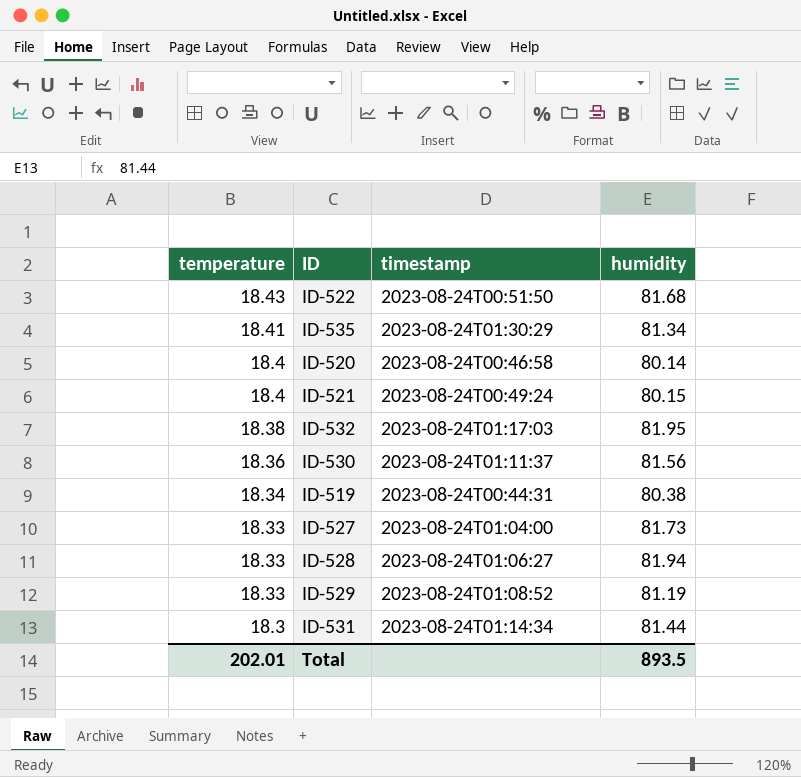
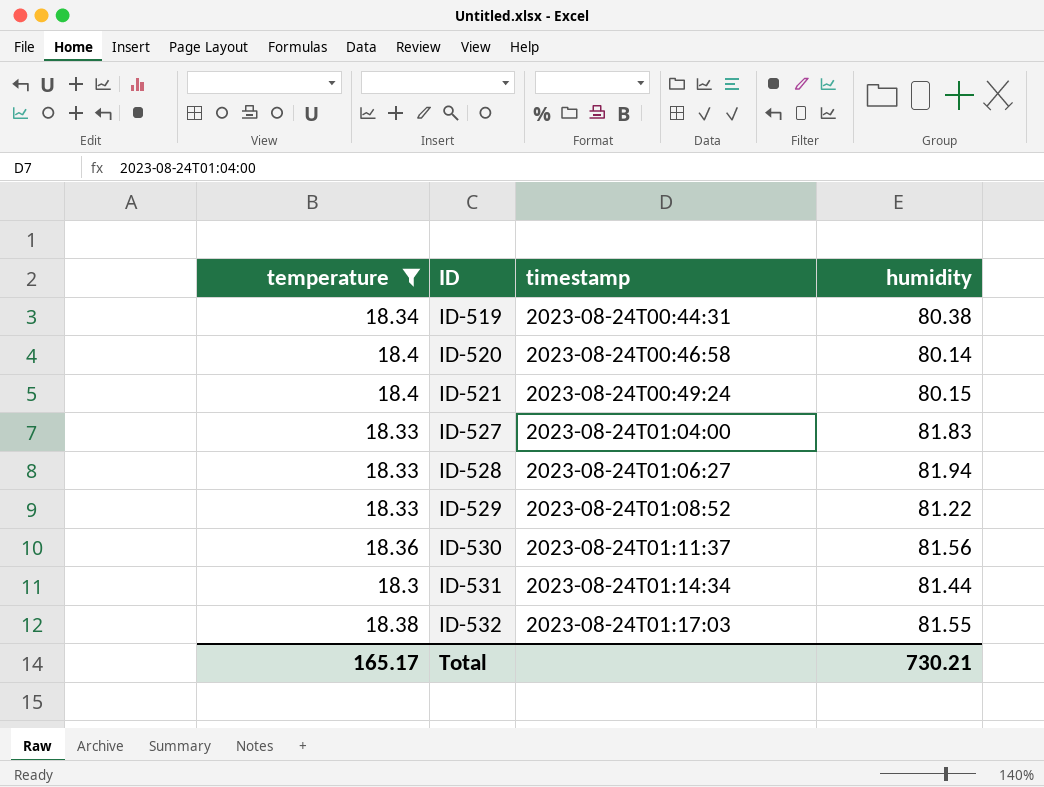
filter: none -> temperature <= 18.4
row order: temperature descending -> ID ascending
ID-527 | humidity: 81.73 -> 81.83
ID-529 | humidity: 81.19 -> 81.22
ID-532 | humidity: 81.95 -> 81.55
Total | temperature: 202.01 -> 165.17
Total | humidity: 893.5 -> 730.21

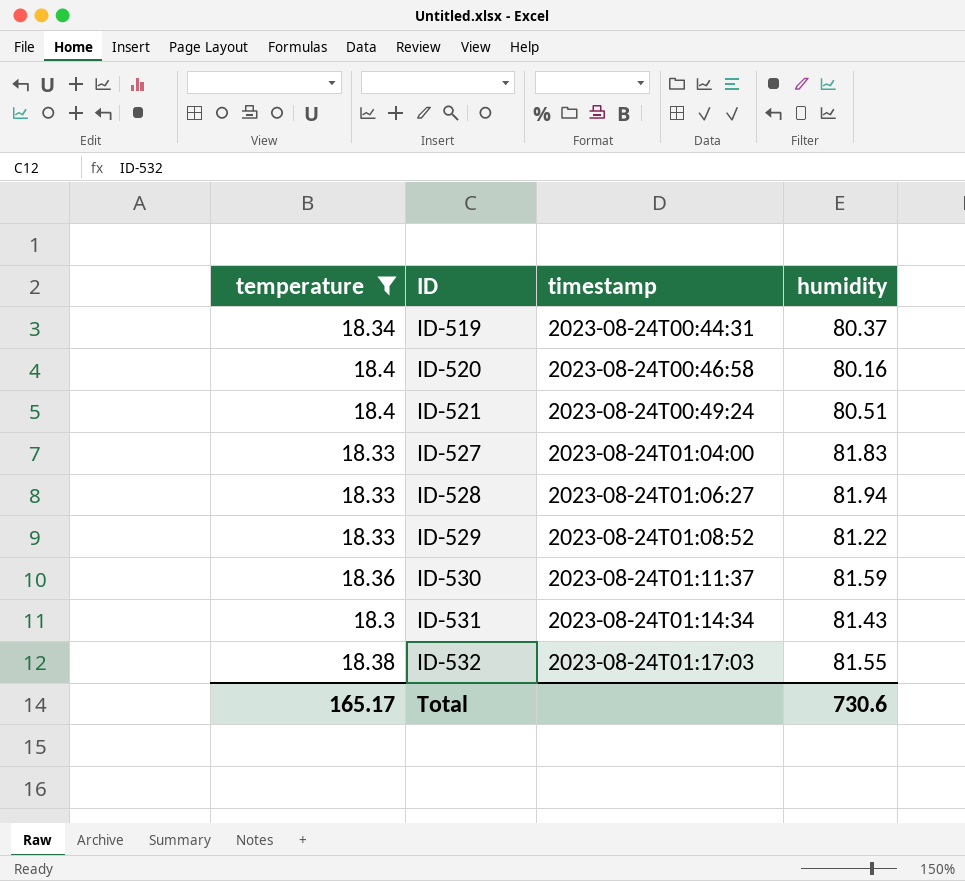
ID-519 | humidity: 80.38 -> 80.37
ID-520 | humidity: 80.14 -> 80.16
ID-521 | humidity: 80.15 -> 80.51
ID-530 | humidity: 81.56 -> 81.59
ID-531 | humidity: 81.44 -> 81.43
Total | humidity: 730.21 -> 730.6

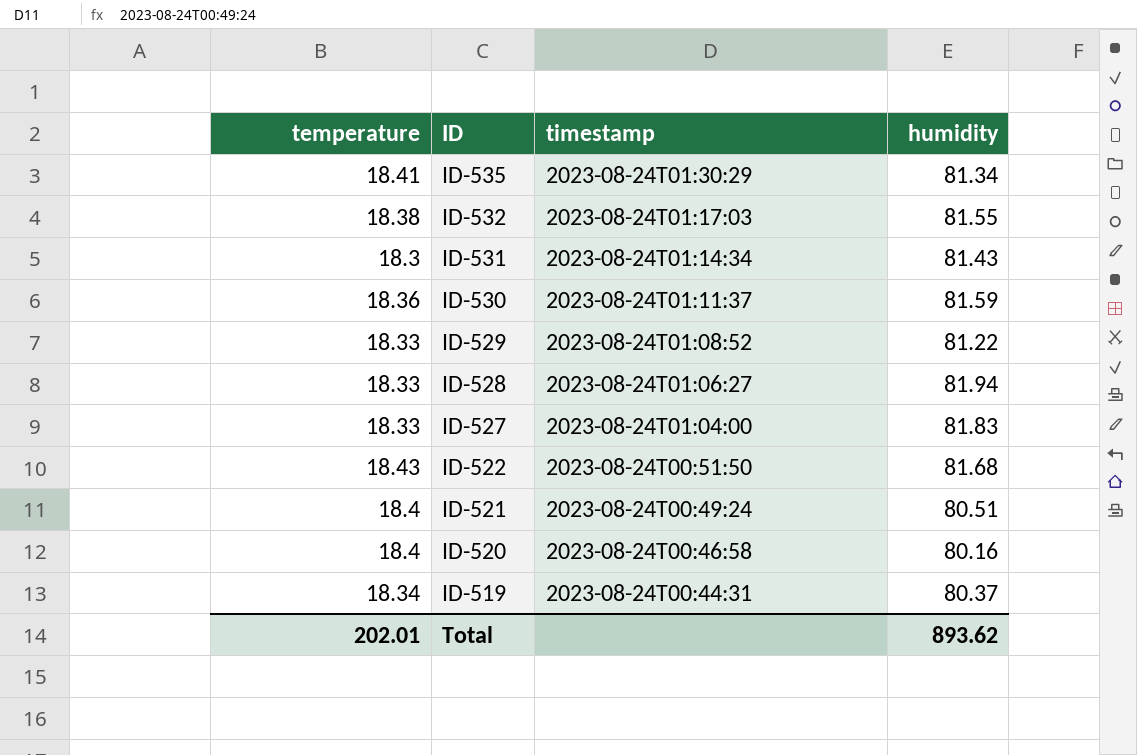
filter: temperature <= 18.4 -> none
row order: ID ascending -> ID descending
Total | temperature: 165.17 -> 202.01
Total | humidity: 730.6 -> 893.62

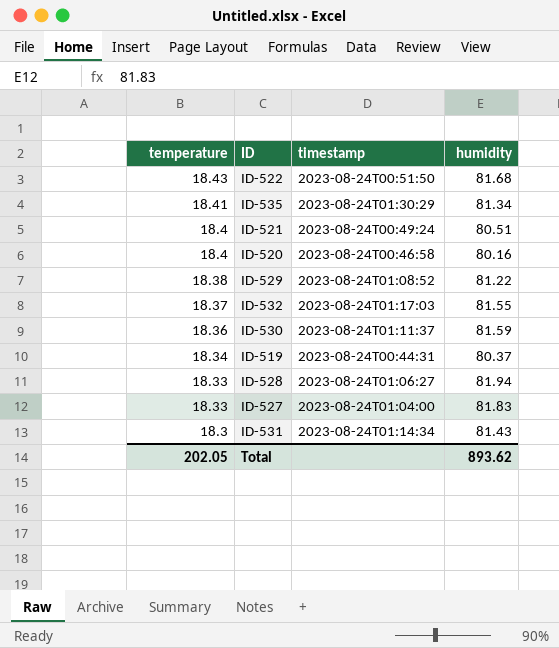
row order: ID descending -> temperature descending
ID-529 | temperature: 18.33 -> 18.38
ID-532 | temperature: 18.38 -> 18.37
Total | temperature: 202.01 -> 202.05

